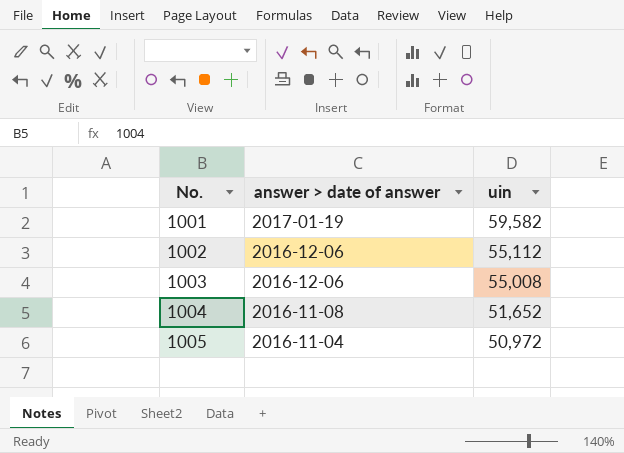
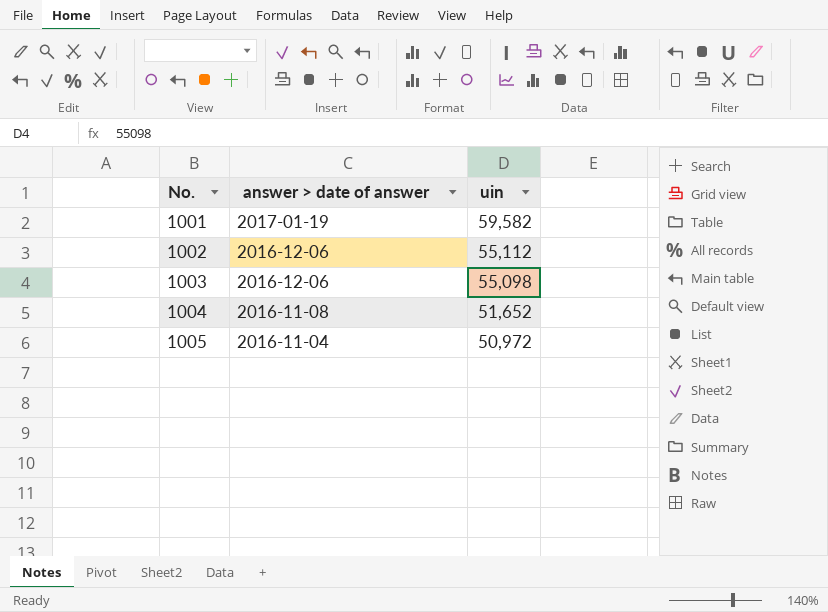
1003 | uin: 55,008 -> 55,098

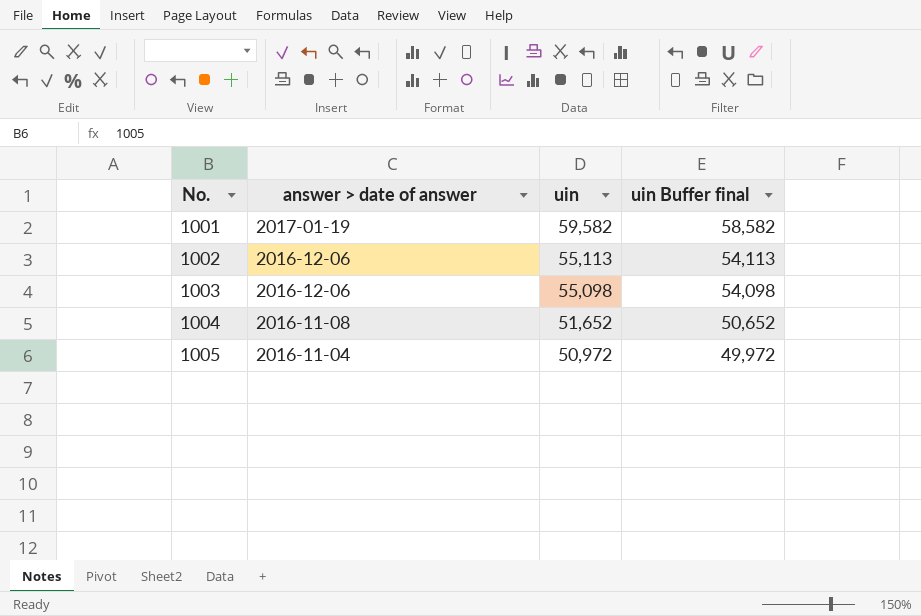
column uin Buffer final | formula: none -> [uin] - 1000
1002 | uin: 55,112 -> 55,113

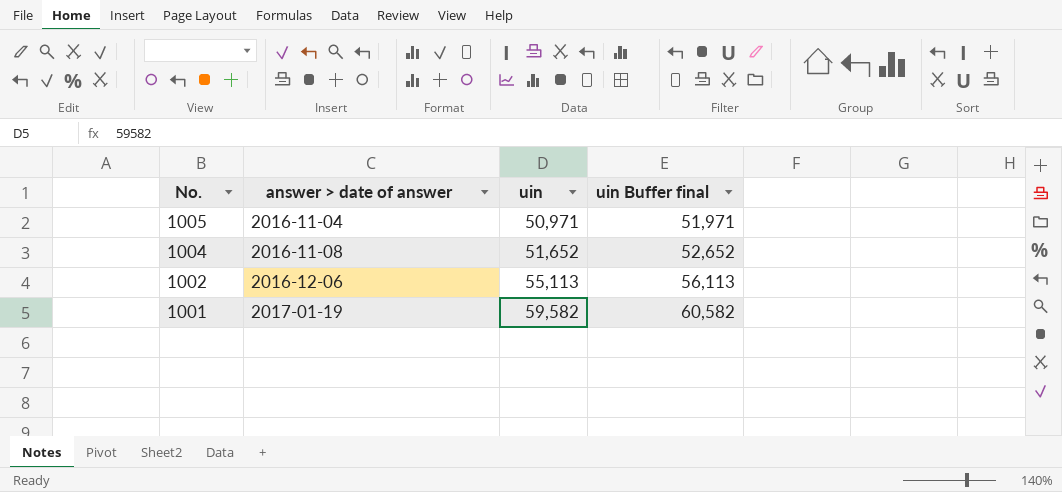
row order: No. ascending -> No. descending
column uin Buffer final | formula: [uin] - 1000 -> [uin] + 1000
row 1003: 2016-12-06 | 55,098 | 54,098 -> none
1005 | uin: 50,972 -> 50,971

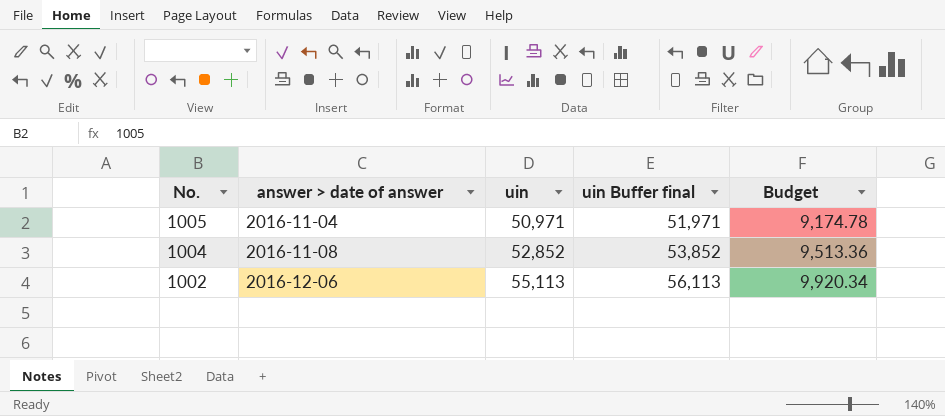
column Budget | formula: none -> [uin] * 0.18
row 1001: 2017-01-19 | 59,582 | 60,582 -> none
1004 | uin: 51,652 -> 52,852
1004 | uin Buffer final: 52,652 -> 53,852

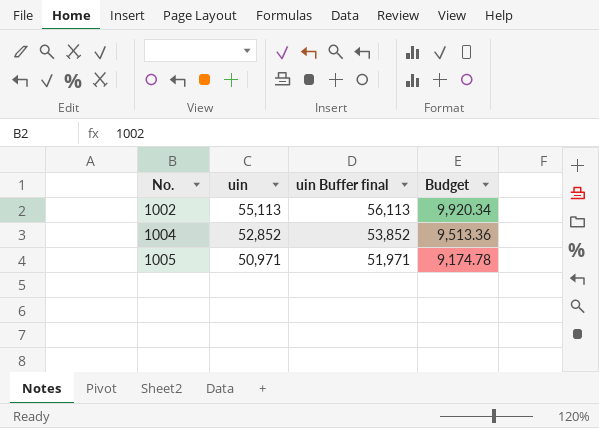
row order: No. descending -> No. ascending
column answer > date of answer | position: 2 -> none

